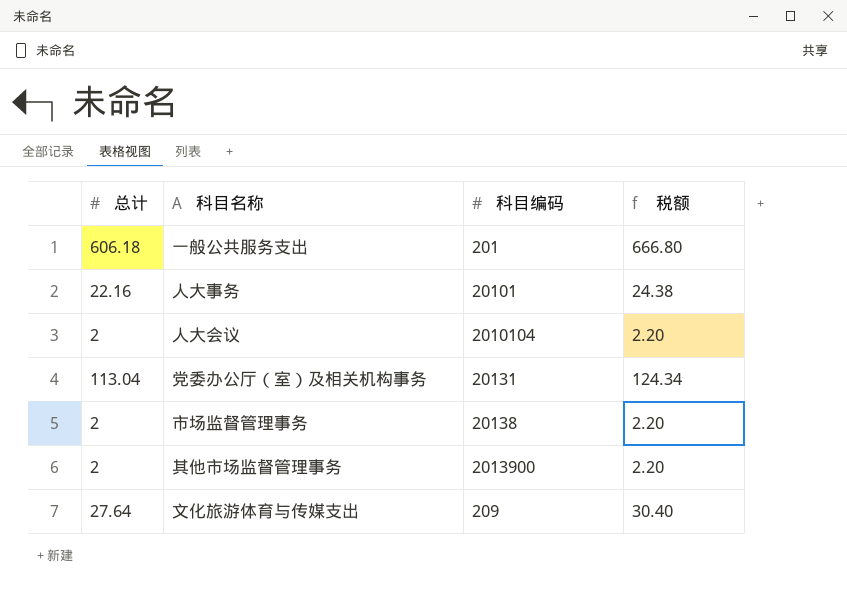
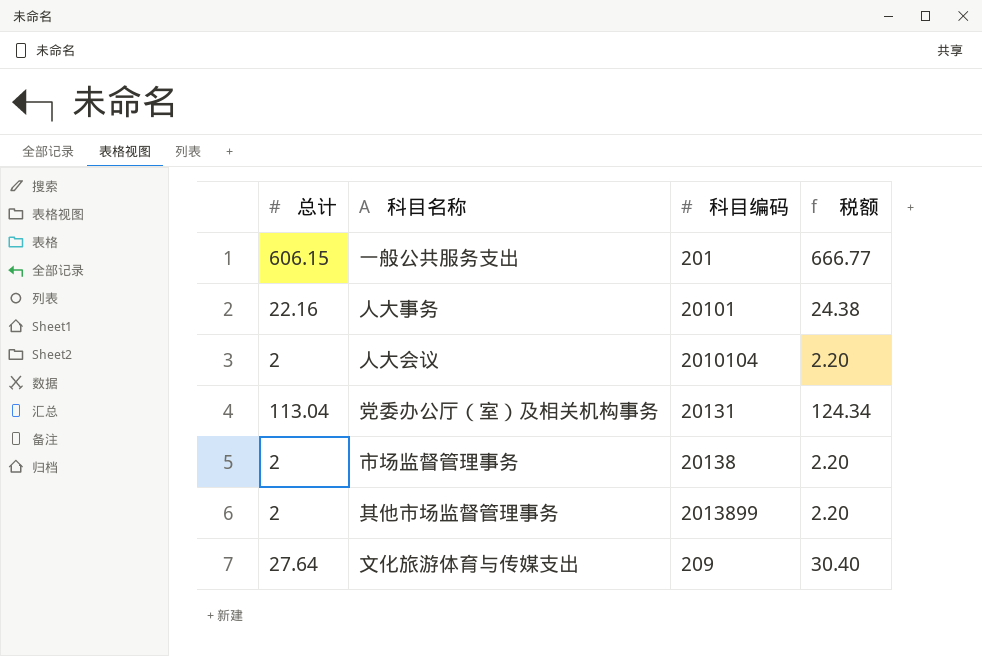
一般公共服务支出 | 总计: 606.18 -> 606.15
一般公共服务支出 | 税额: 666.80 -> 666.77
其他市场监督管理事务 | 科目编码: 2013900 -> 2013899

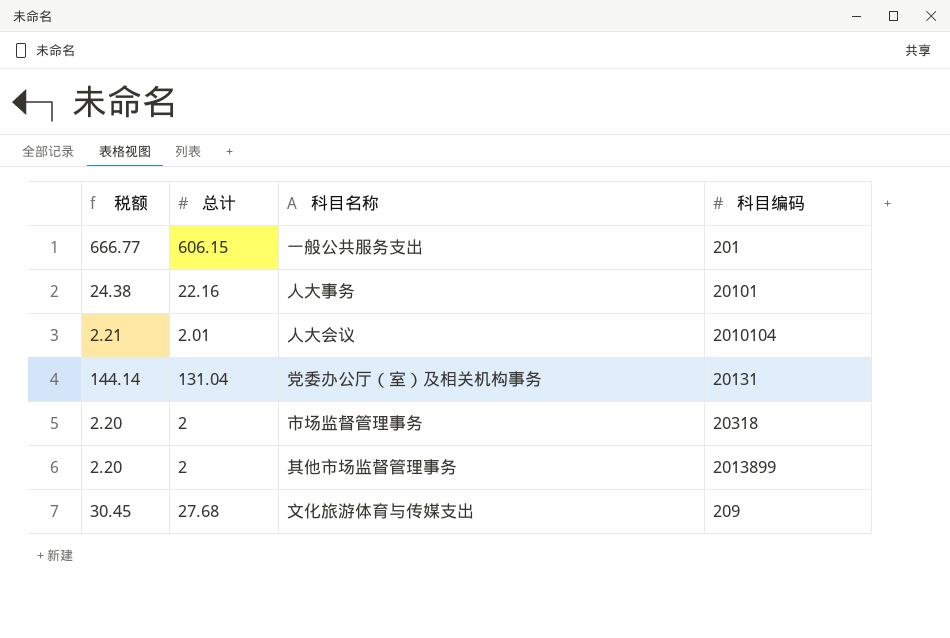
column 税额 | position: 4 -> 1
人大会议 | 税额: 2.20 -> 2.21
人大会议 | 总计: 2 -> 2.01
党委办公厅（室）及相关机构事务 | 税额: 124.34 -> 144.14
党委办公厅（室）及相关机构事务 | 总计: 113.04 -> 131.04
市场监督管理事务 | 科目编码: 20138 -> 20318
文化旅游体育与传媒支出 | 税额: 30.40 -> 30.45
文化旅游体育与传媒支出 | 总计: 27.64 -> 27.68

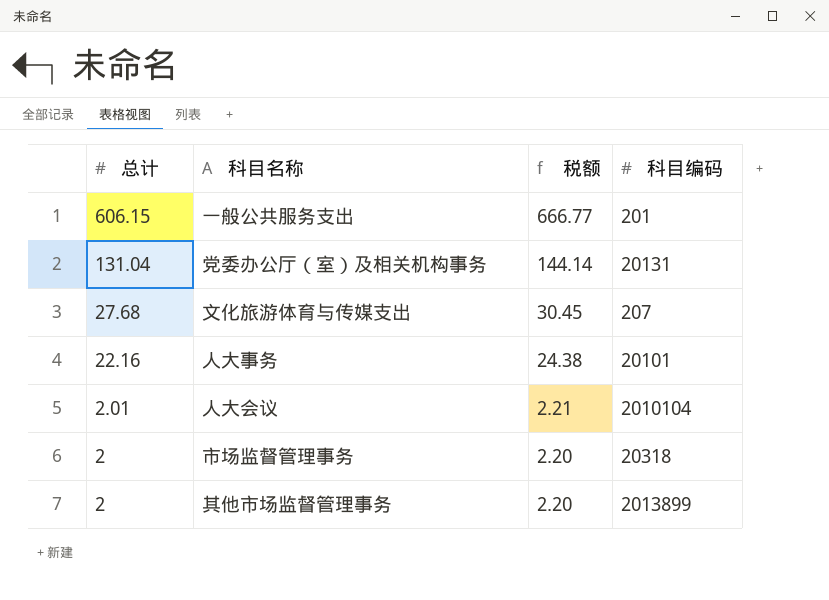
row order: none -> 总计 descending
column 税额 | position: 1 -> 3
文化旅游体育与传媒支出 | 科目编码: 209 -> 207

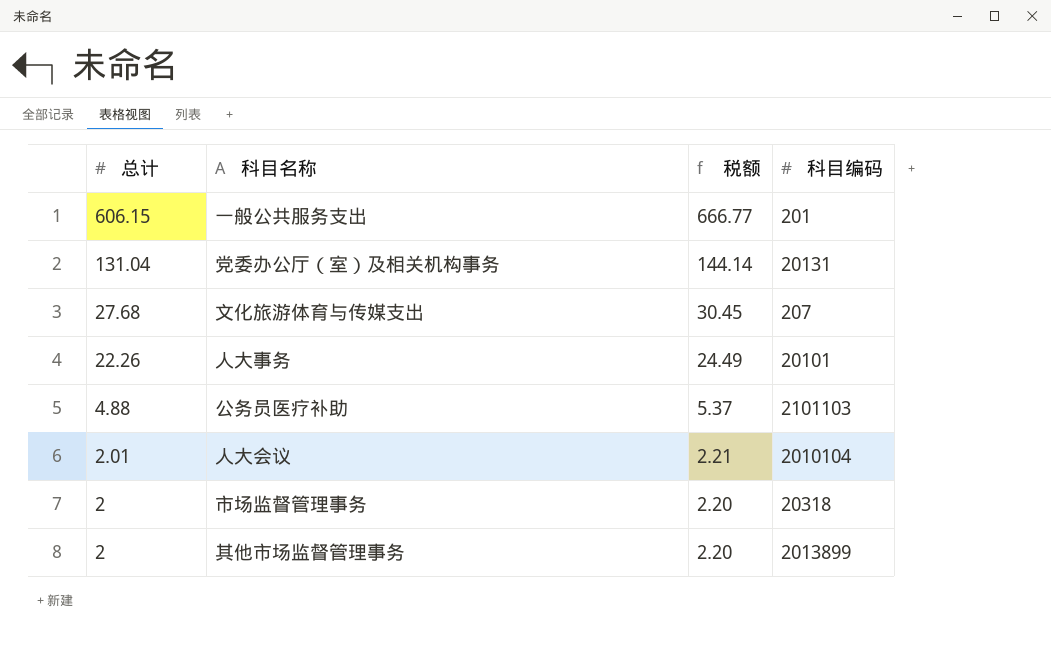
人大事务 | 总计: 22.16 -> 22.26
人大事务 | 税额: 24.38 -> 24.49
row 公务员医疗补助: none -> 4.88 | 5.37 | 2101103

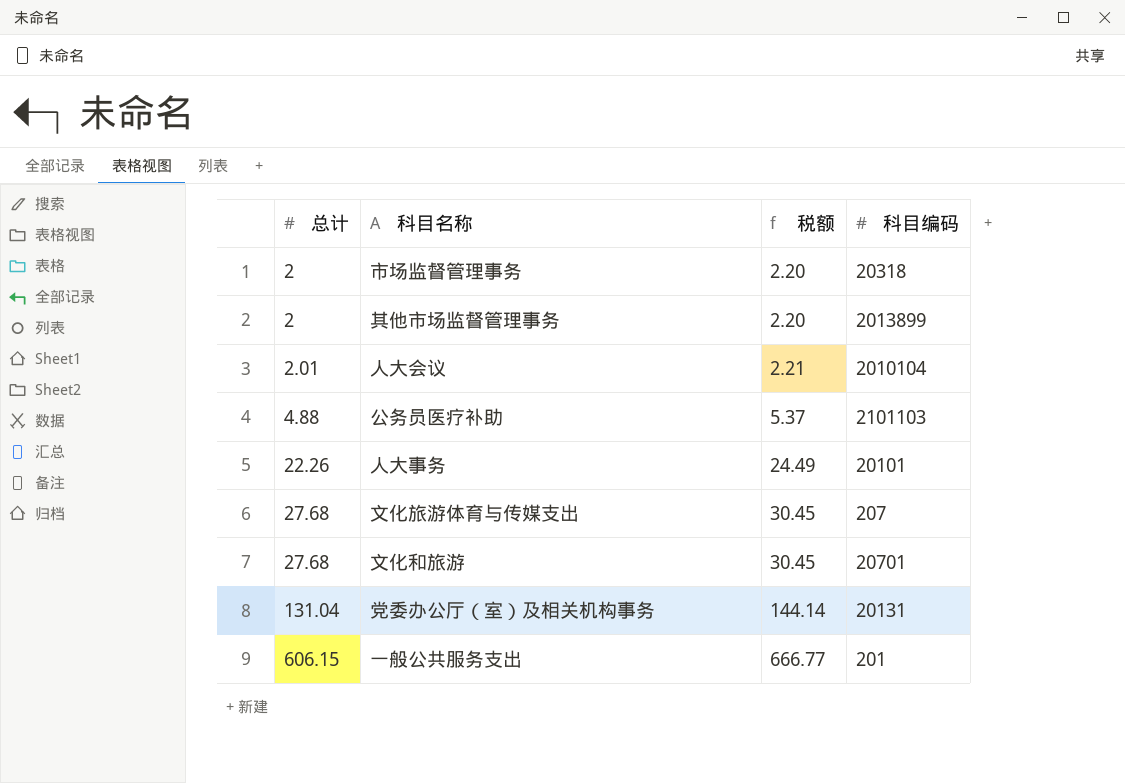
row order: 总计 descending -> 总计 ascending
row 文化和旅游: none -> 27.68 | 30.45 | 20701

